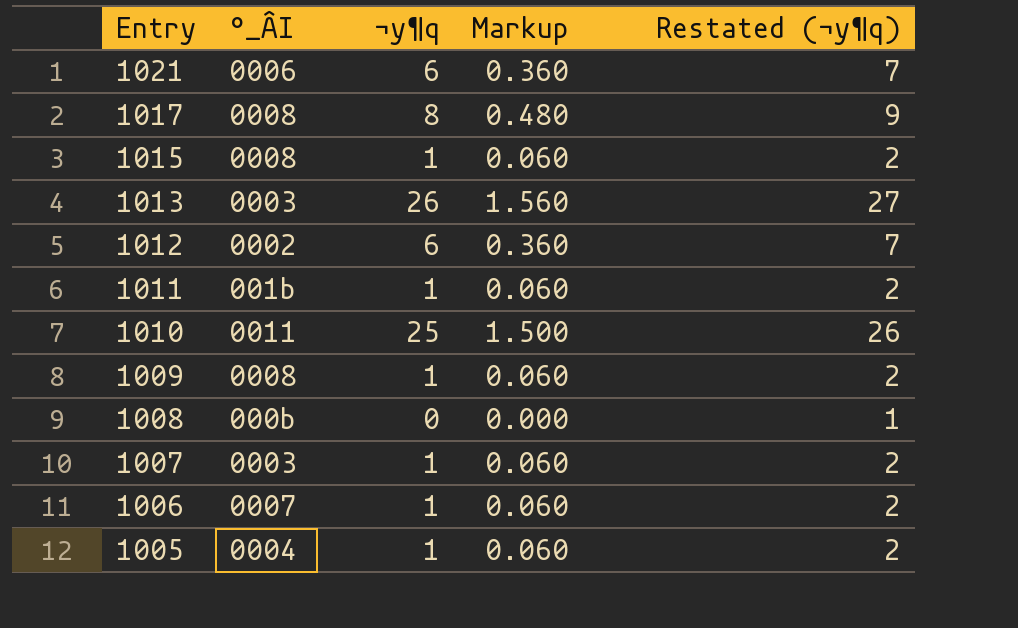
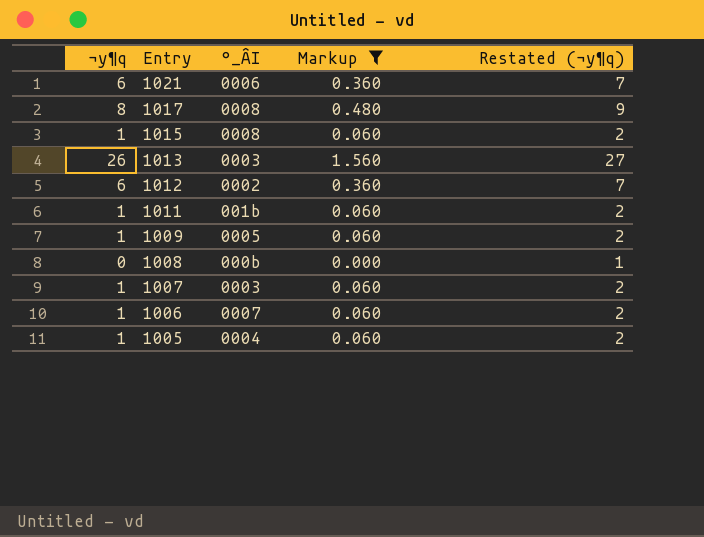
filter: none -> Markup != 1.500
column ¬y¶q | position: 3 -> 1
1009 | °_ÂI: 0008 -> 0005

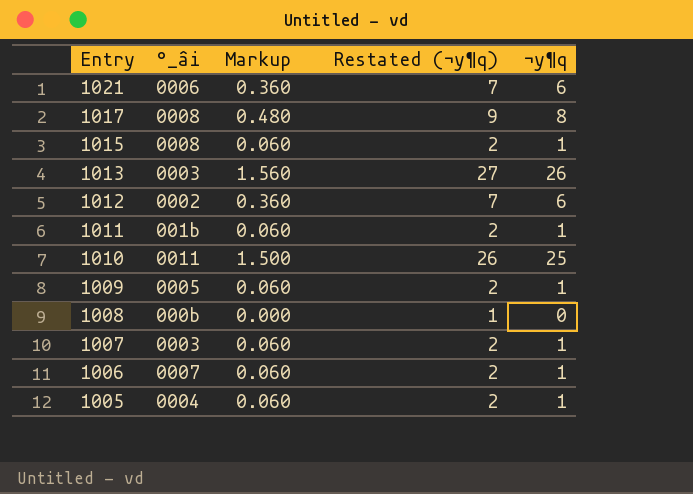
filter: Markup != 1.500 -> none
column name: °_ÂI -> °_âi
column ¬y¶q | position: 1 -> 5

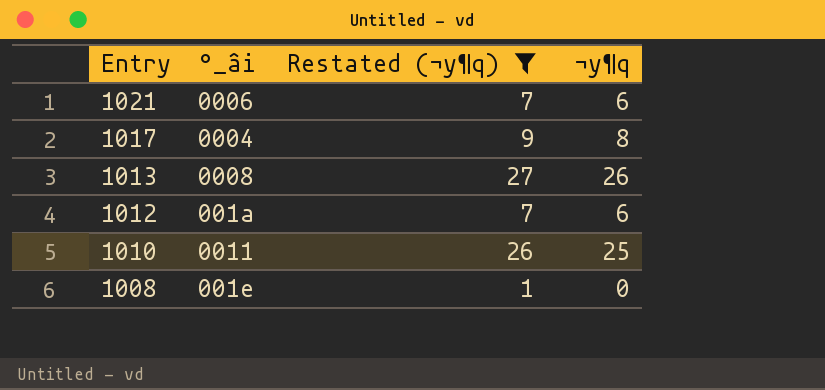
filter: none -> Restated (¬y¶q) != 2
column Markup | formula: [¬y¶q] * 0.06 -> none
1017 | °_âi: 0008 -> 0004
1013 | °_âi: 0003 -> 0008
1012 | °_âi: 0002 -> 001a
1008 | °_âi: 000b -> 001e

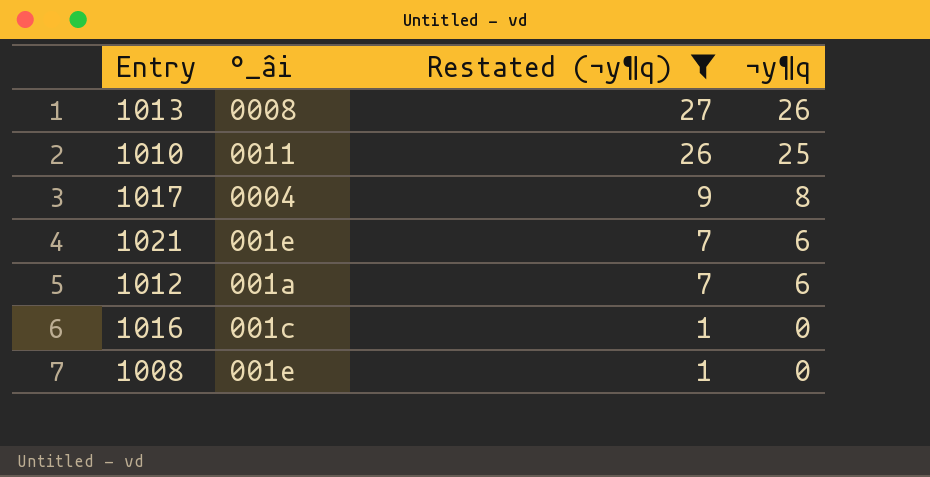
row order: Entry descending -> Restated (¬y¶q) descending
1021 | °_âi: 0006 -> 001e
row 1016: none -> 001c | 1 | 0

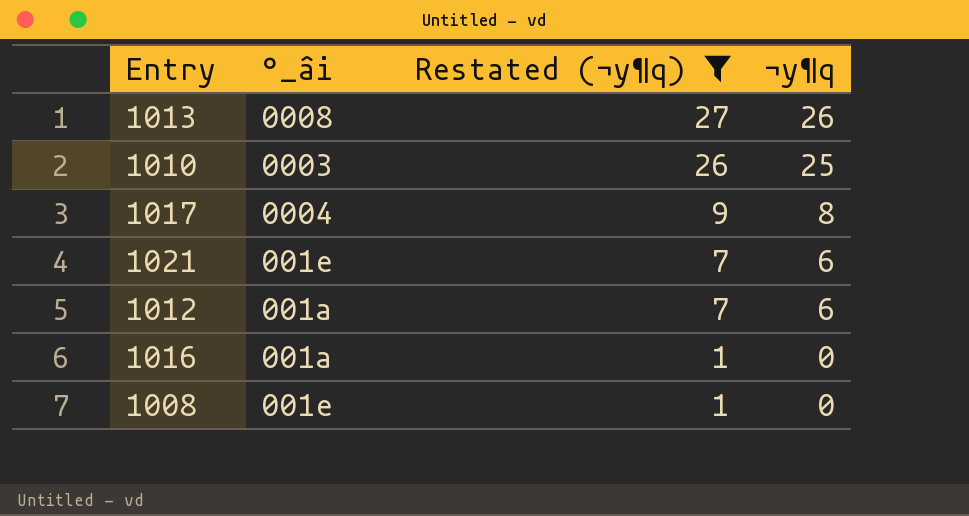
1010 | °_âi: 0011 -> 0003
1016 | °_âi: 001c -> 001a

